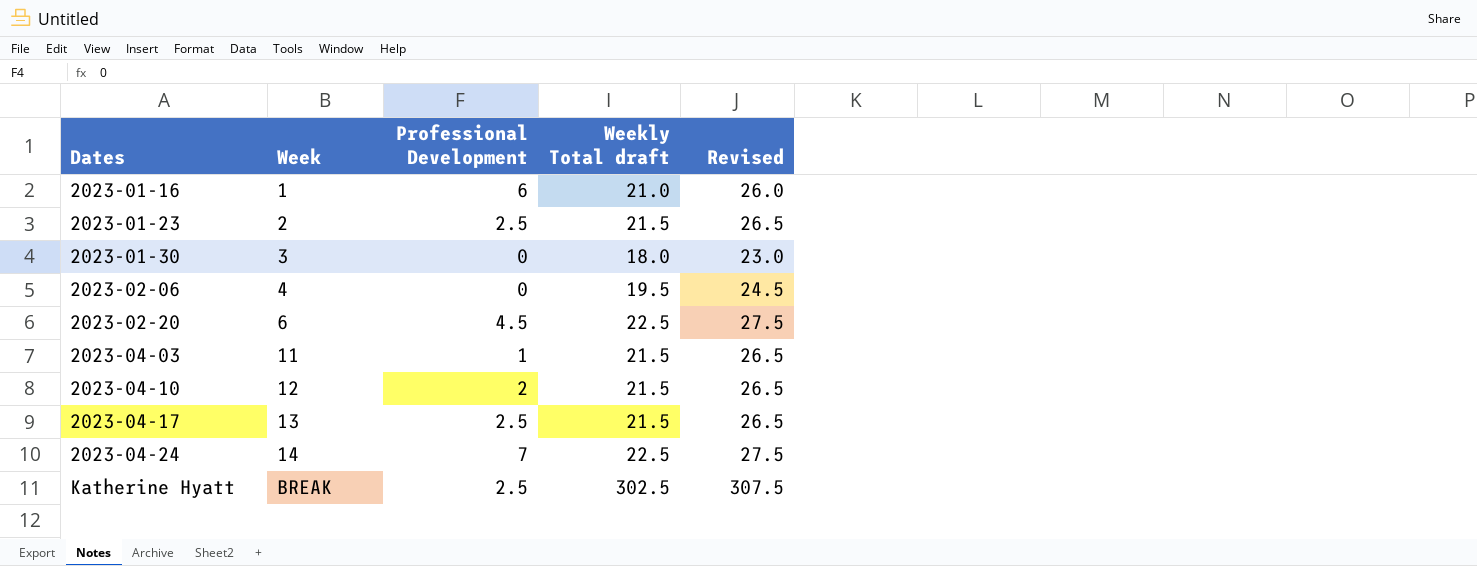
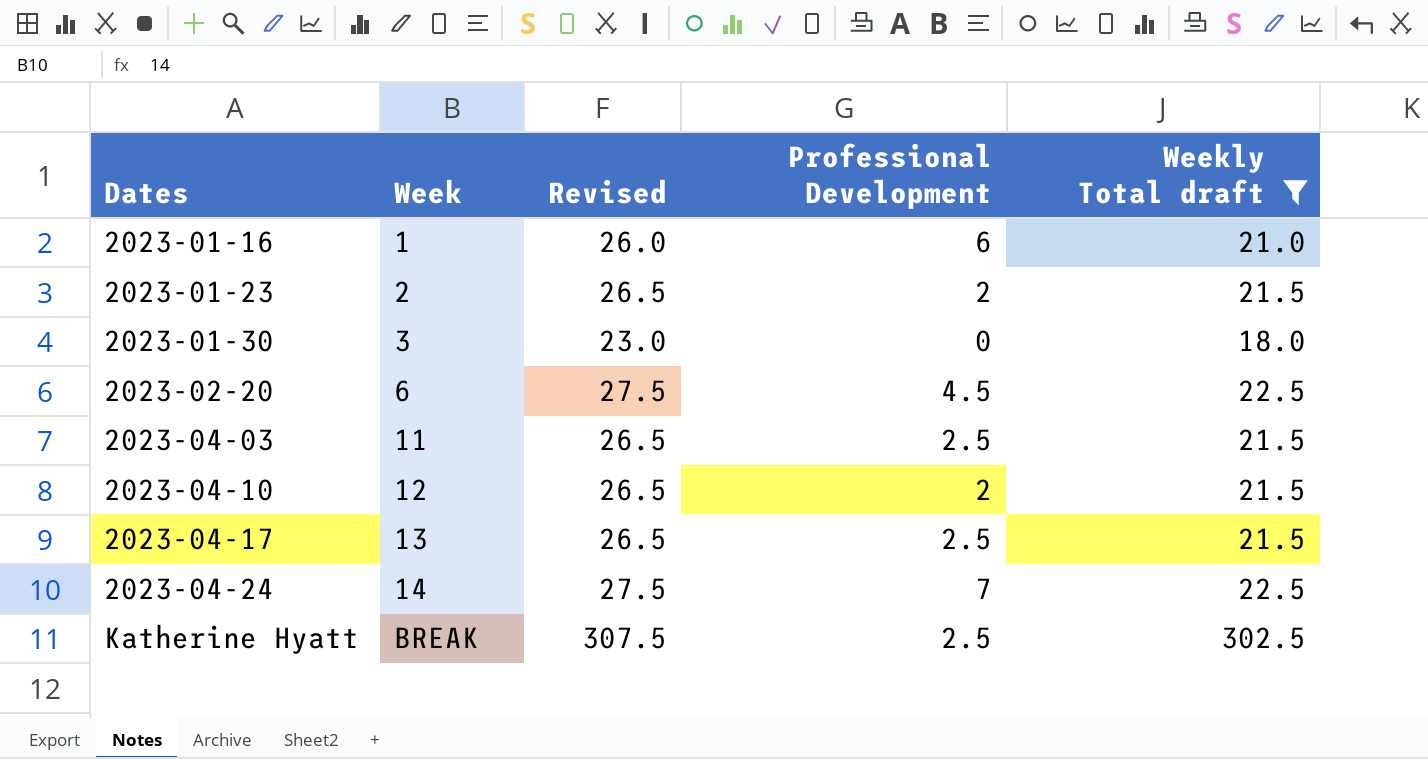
filter: none -> Weekly Total draft != 19.5
column Revised | position: 5 -> 3
2023-01-23 | Professional Development: 2.5 -> 2
2023-04-03 | Professional Development: 1 -> 2.5

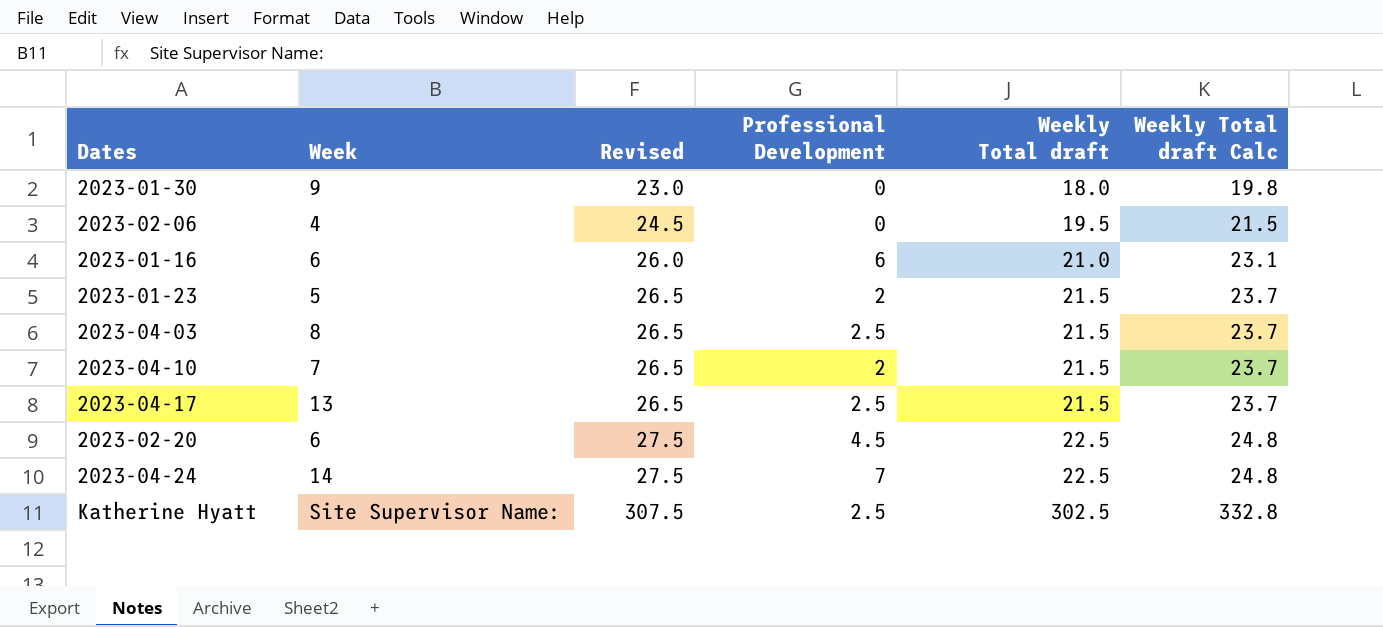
filter: Weekly Total draft != 19.5 -> none
row order: Dates ascending -> Revised ascending
column Weekly Total draft Calc | formula: none -> [Weekly Total draft] * 1.1
2023-01-30 | Week: 3 -> 9
2023-01-16 | Week: 1 -> 6
2023-01-23 | Week: 2 -> 5
2023-04-03 | Week: 11 -> 8
2023-04-10 | Week: 12 -> 7
Katherine Hyatt | Week: BREAK -> Site Supervisor Name:

